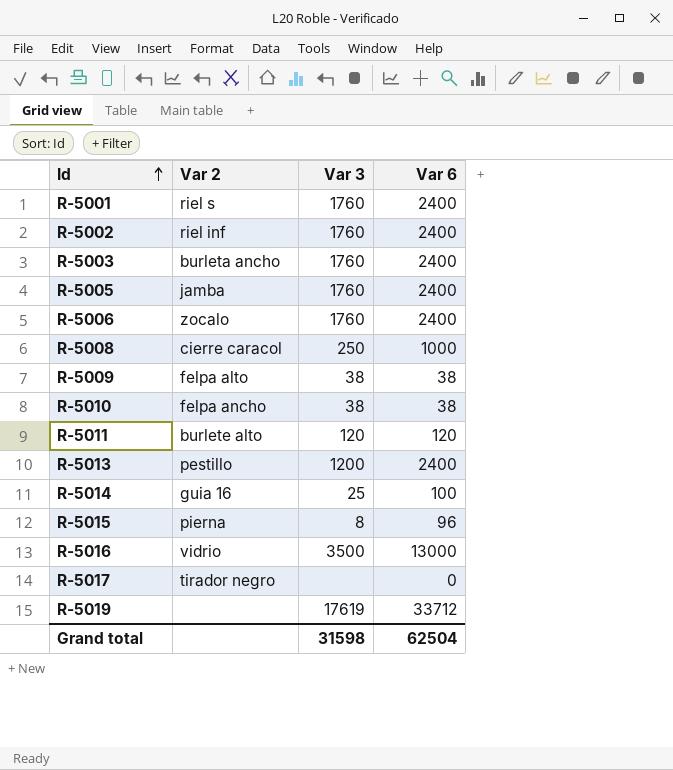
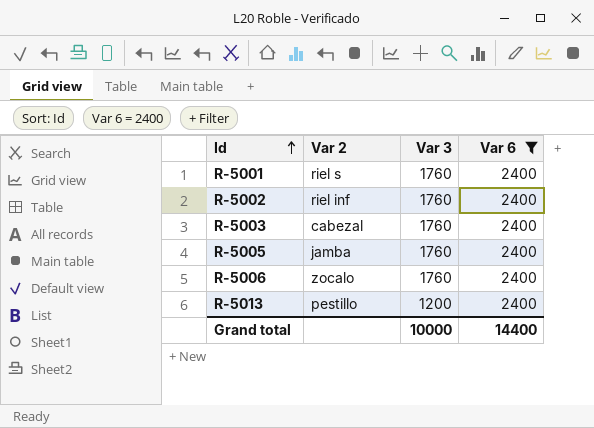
filter: none -> Var 6 = 2400
R-5003 | Var 2: burleta ancho -> cabezal
Grand total | Var 3: 31598 -> 10000
Grand total | Var 6: 62504 -> 14400

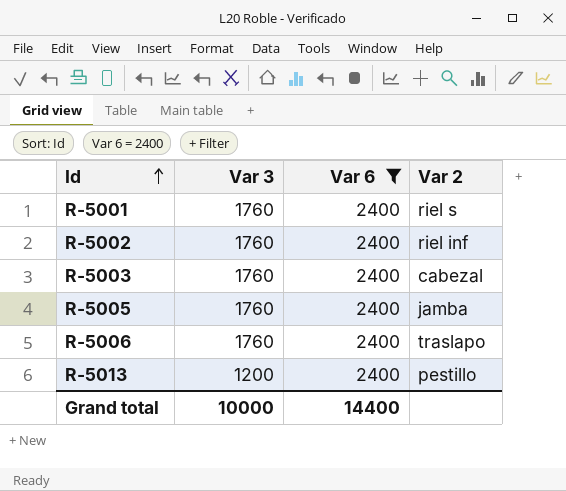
column Var 2 | position: 2 -> 4
R-5006 | Var 2: zocalo -> traslapo

